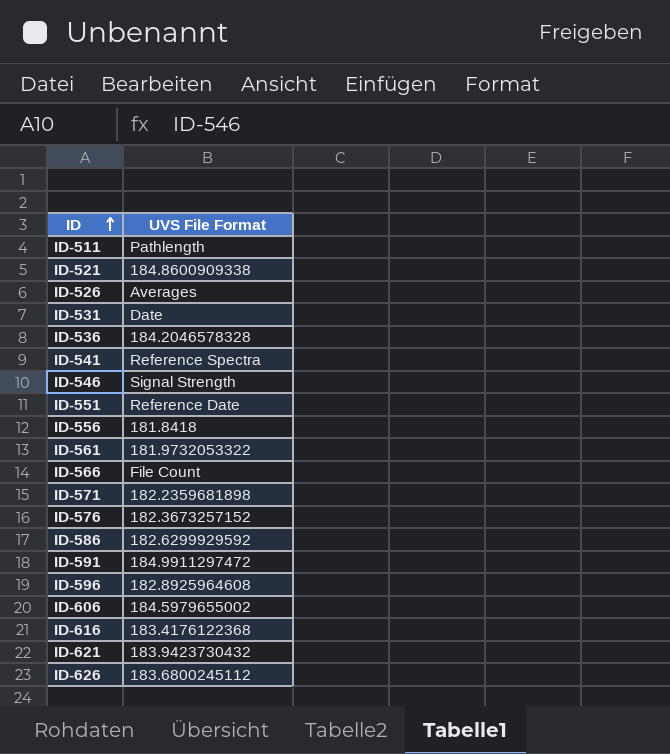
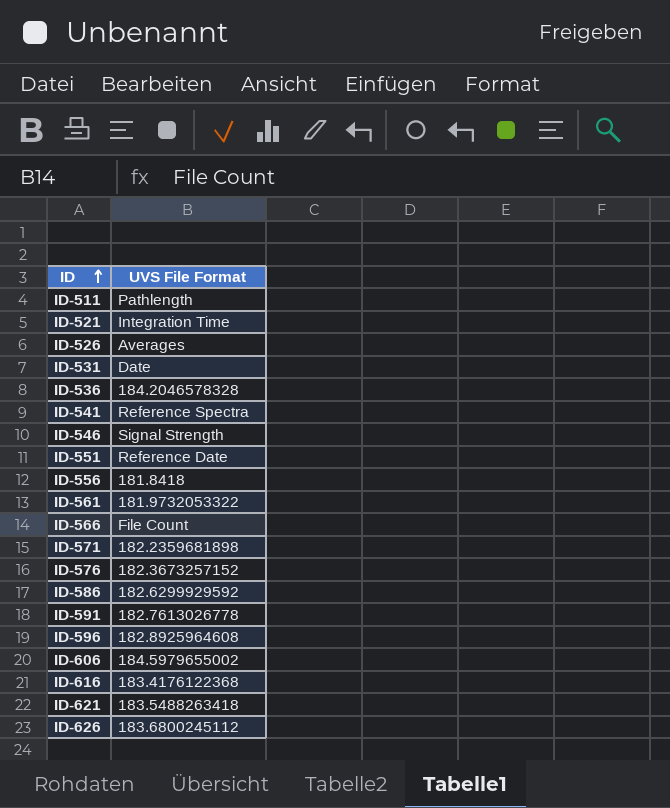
ID-521 | UVS File Format: 184.8600909338 -> Integration Time
ID-591 | UVS File Format: 184.9911297472 -> 182.7613026778
ID-621 | UVS File Format: 183.9423730432 -> 183.5488263418

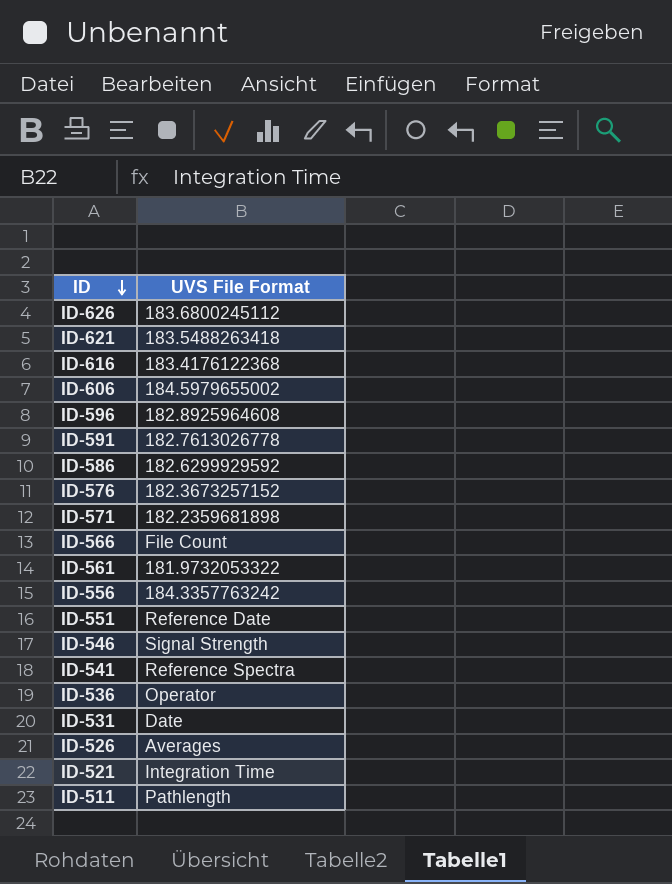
row order: ID ascending -> ID descending
ID-556 | UVS File Format: 181.8418 -> 184.3357763242
ID-536 | UVS File Format: 184.2046578328 -> Operator

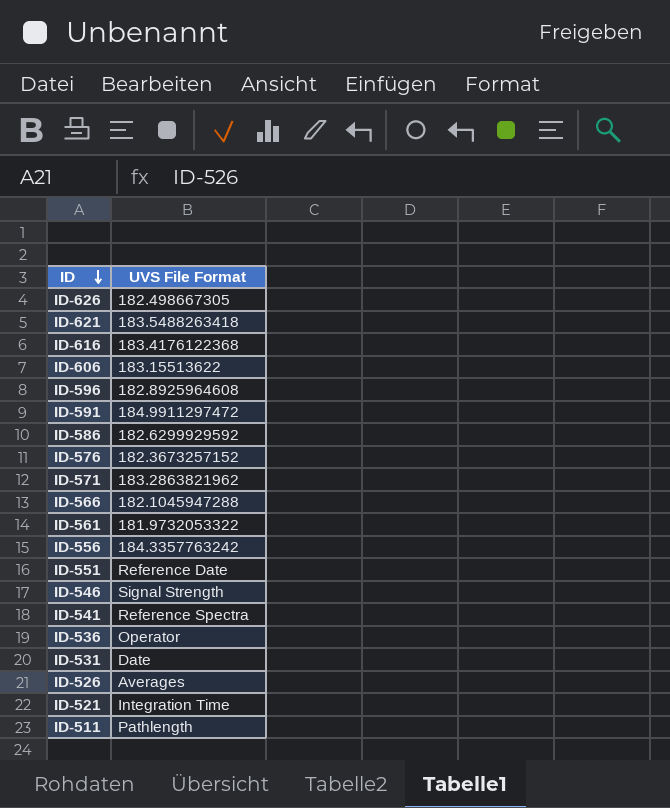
ID-626 | UVS File Format: 183.6800245112 -> 182.498667305
ID-606 | UVS File Format: 184.5979655002 -> 183.15513622
ID-591 | UVS File Format: 182.7613026778 -> 184.9911297472
ID-571 | UVS File Format: 182.2359681898 -> 183.2863821962
ID-566 | UVS File Format: File Count -> 182.1045947288

